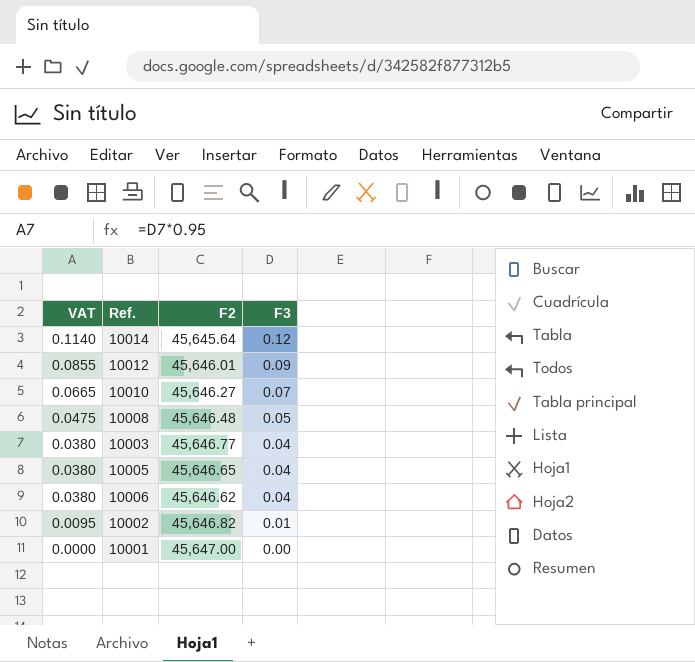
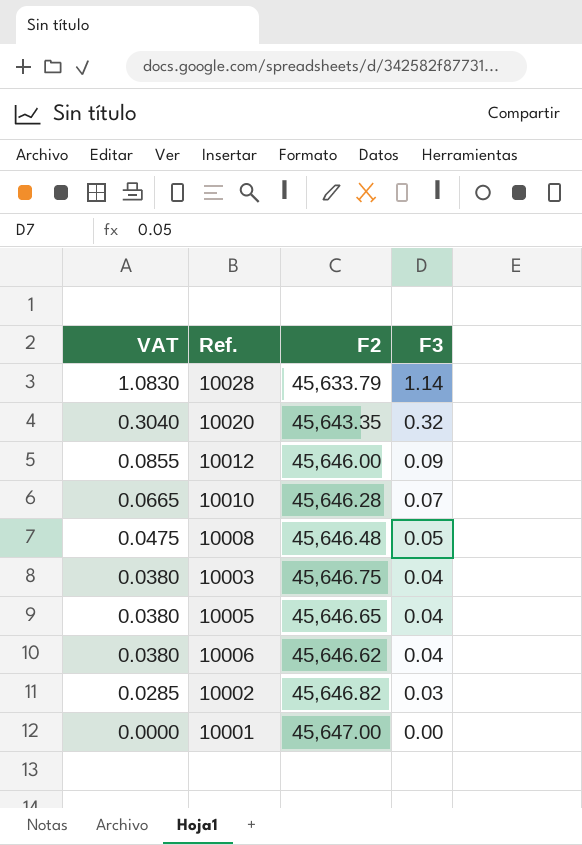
row 10014: 0.1140 | 45,645.64 | 0.12 -> none
row 10028: none -> 1.0830 | 45,633.79 | 1.14
row 10020: none -> 0.3040 | 45,643.35 | 0.32
10012 | F2: 45,646.01 -> 45,646.00
10010 | F2: 45,646.27 -> 45,646.28
10003 | F2: 45,646.77 -> 45,646.75
10002 | VAT: 0.0095 -> 0.0285
10002 | F3: 0.01 -> 0.03

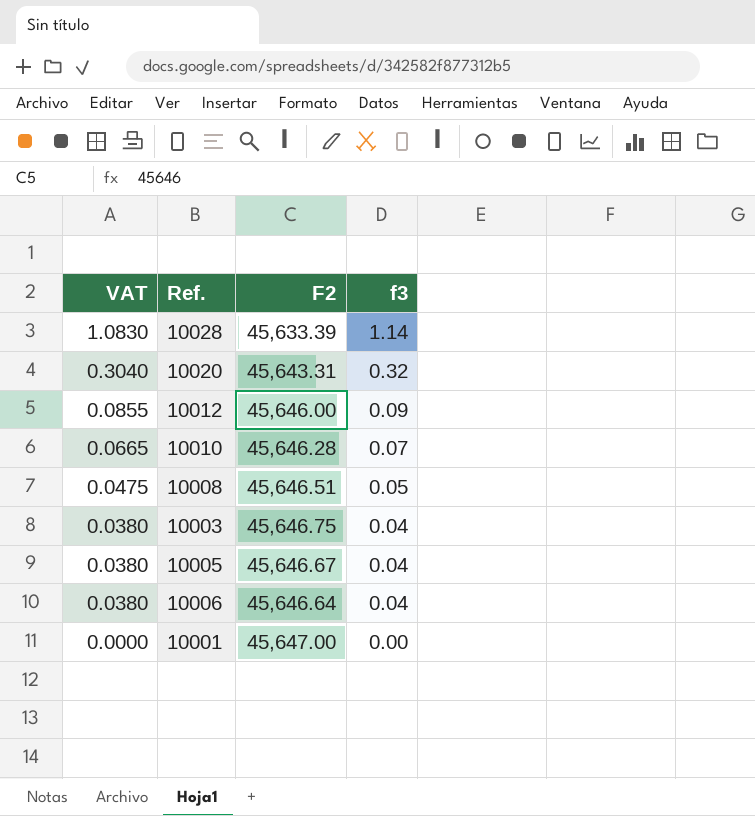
column name: F3 -> f3
row 10002: 0.0285 | 45,646.82 | 0.03 -> none
10028 | F2: 45,633.79 -> 45,633.39
10020 | F2: 45,643.35 -> 45,643.31
10008 | F2: 45,646.48 -> 45,646.51
10005 | F2: 45,646.65 -> 45,646.67
10006 | F2: 45,646.62 -> 45,646.64

